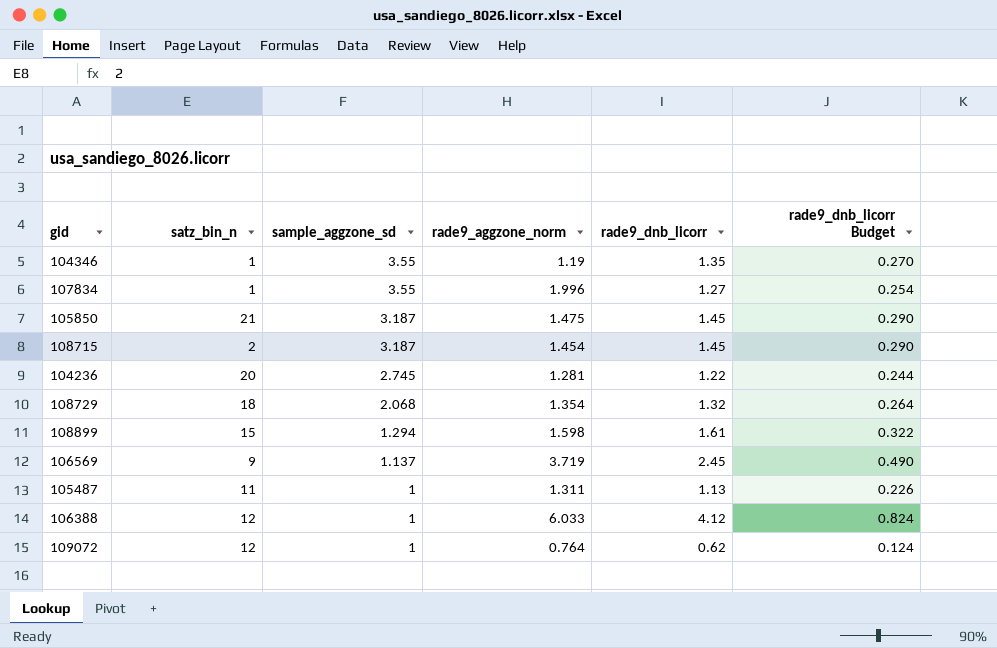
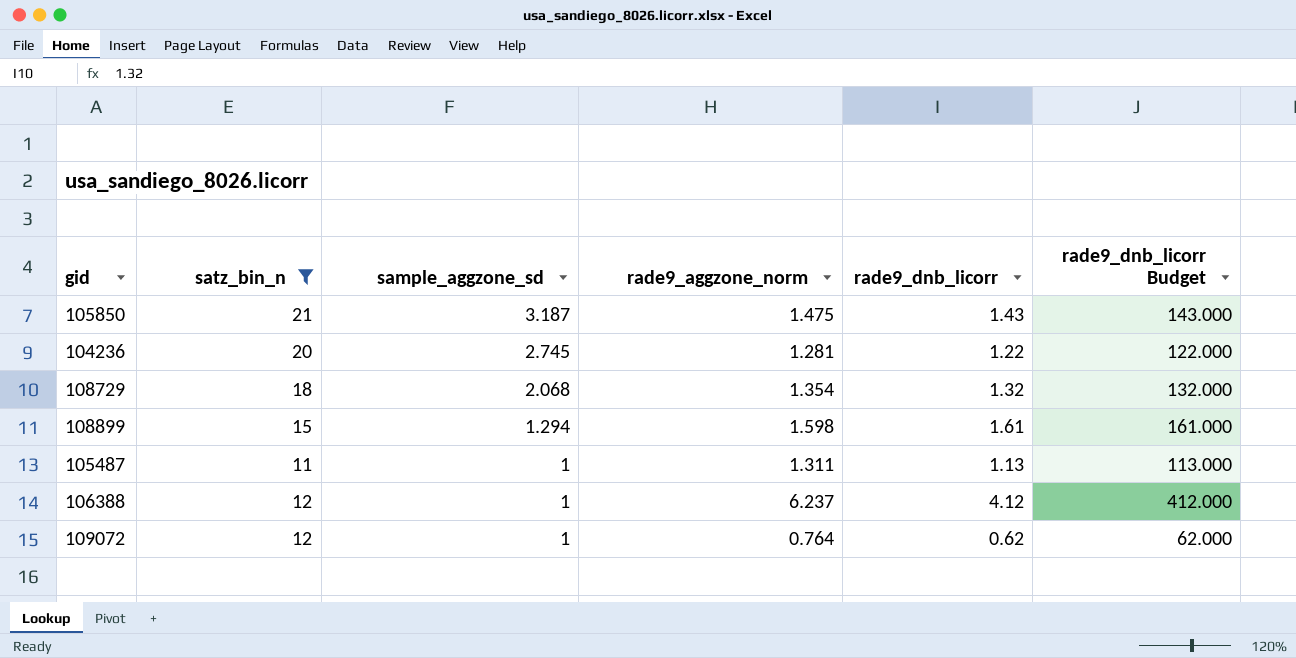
filter: none -> satz_bin_n >= 11
column rade9_dnb_licorr Budget | formula: [rade9_dnb_licorr] * 0.2 -> [rade9_dnb_licorr] * 100
105850 | rade9_dnb_licorr: 1.45 -> 1.43
106388 | rade9_aggzone_norm: 6.033 -> 6.237

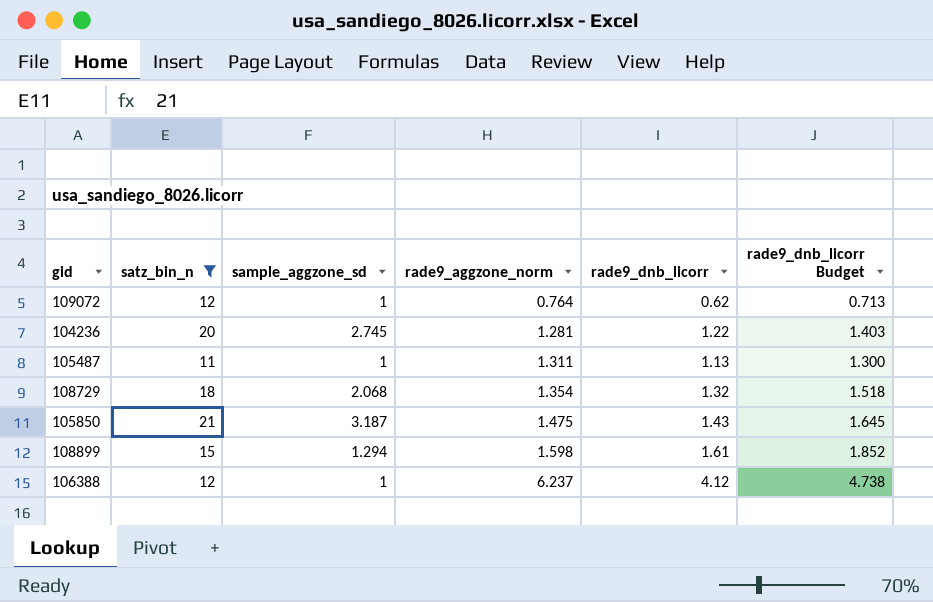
row order: sample_aggzone_sd descending -> rade9_aggzone_norm ascending
column rade9_dnb_licorr Budget | formula: [rade9_dnb_licorr] * 100 -> [rade9_dnb_licorr] * 1.15

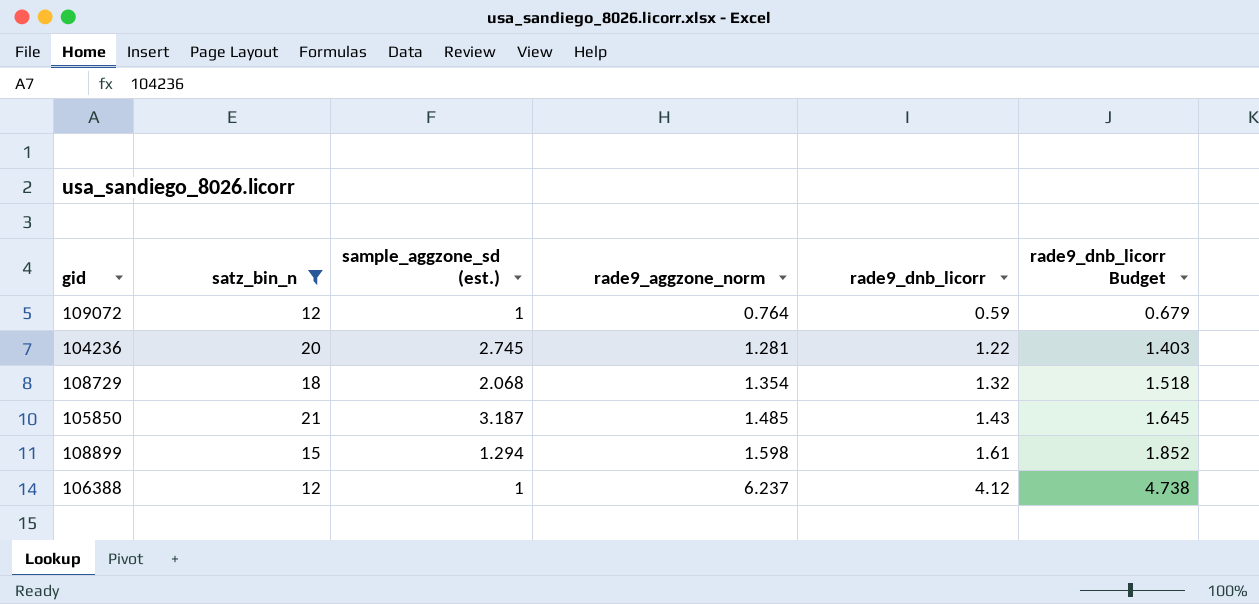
column name: sample_aggzone_sd -> sample_aggzone_sd (est.)
row 105487: 11 | 1 | 1.311 | 1.13 | 1.300 -> none
109072 | rade9_dnb_licorr: 0.62 -> 0.59
109072 | rade9_dnb_licorr Budget: 0.713 -> 0.679
105850 | rade9_aggzone_norm: 1.475 -> 1.485

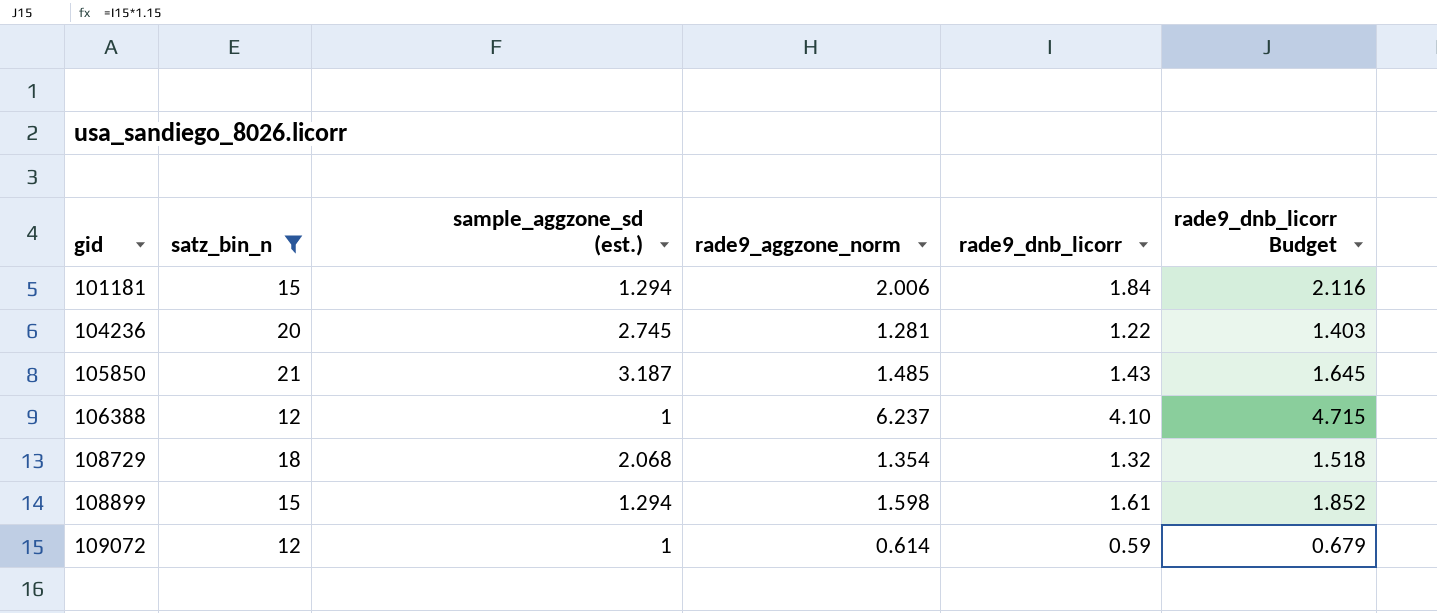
row order: rade9_aggzone_norm ascending -> gid ascending
row 101181: none -> 15 | 1.294 | 2.006 | 1.84 | 2.116
106388 | rade9_dnb_licorr: 4.12 -> 4.10
106388 | rade9_dnb_licorr Budget: 4.738 -> 4.715
109072 | rade9_aggzone_norm: 0.764 -> 0.614

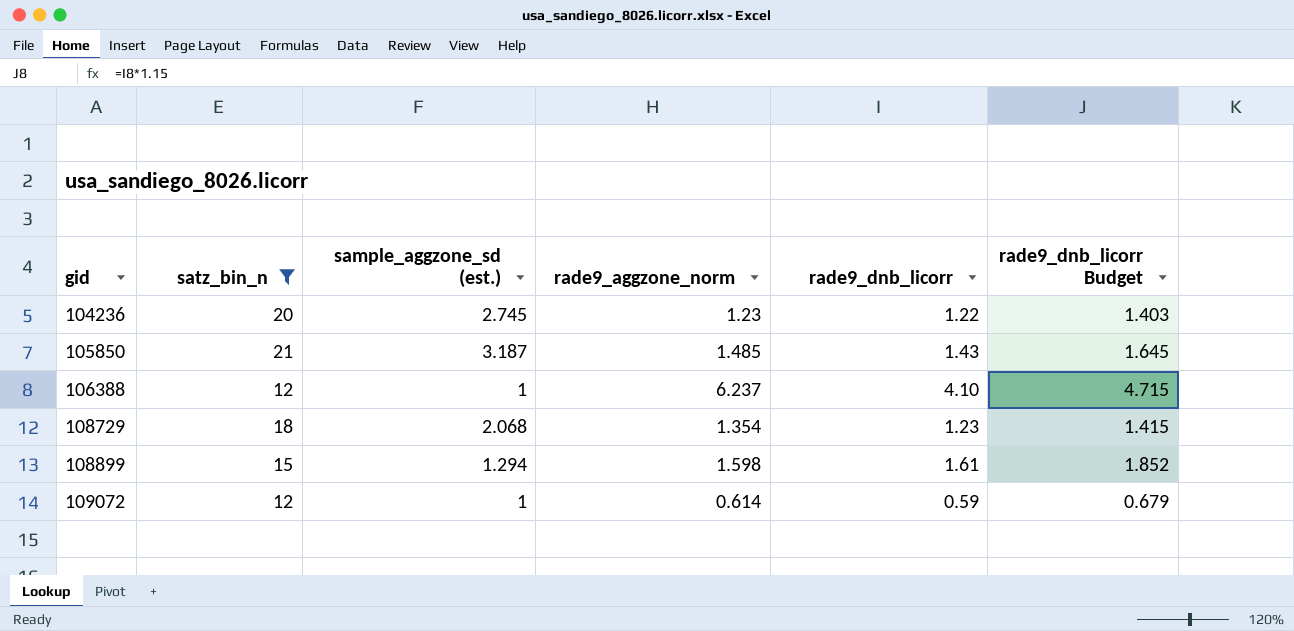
row 101181: 15 | 1.294 | 2.006 | 1.84 | 2.116 -> none
104236 | rade9_aggzone_norm: 1.281 -> 1.23
108729 | rade9_dnb_licorr: 1.32 -> 1.23
108729 | rade9_dnb_licorr Budget: 1.518 -> 1.415

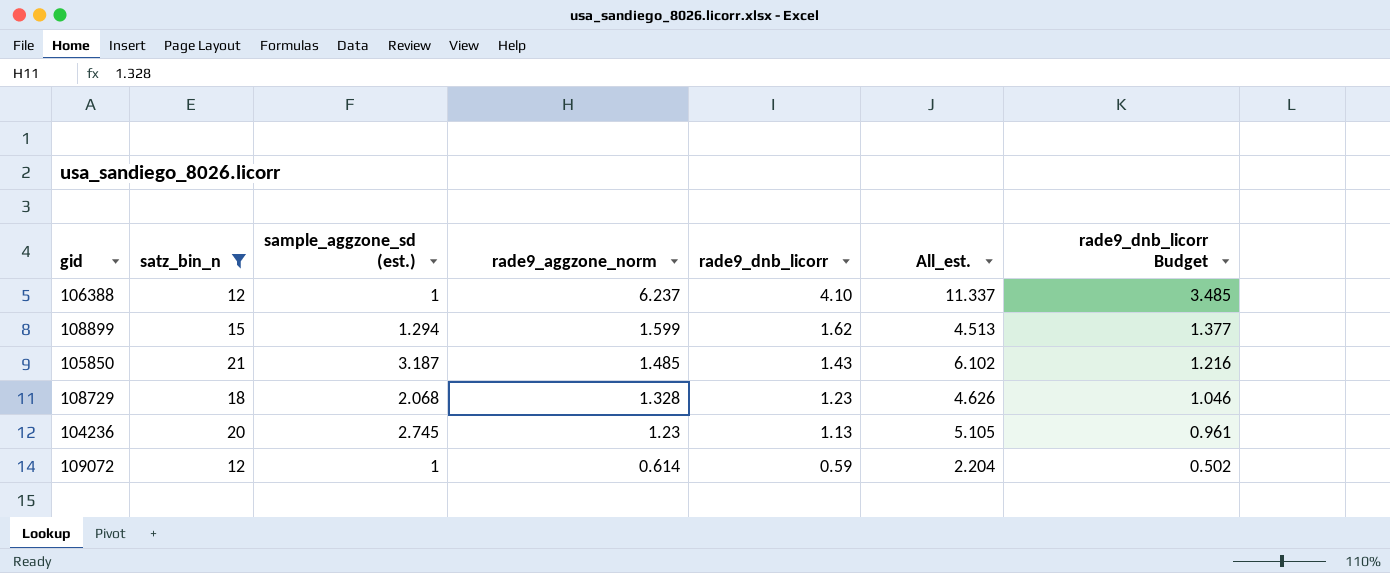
row order: gid ascending -> rade9_aggzone_norm descending
column All_est. | formula: none -> [sample_aggzone_sd (est.)] + [rade9_aggzone_norm] + [rade9_dnb_licorr]
column rade9_dnb_licorr Budget | formula: [rade9_dnb_licorr] * 1.15 -> [rade9_dnb_licorr] * 0.85
108899 | rade9_aggzone_norm: 1.598 -> 1.599
108899 | rade9_dnb_licorr: 1.61 -> 1.62
108729 | rade9_aggzone_norm: 1.354 -> 1.328
104236 | rade9_dnb_licorr: 1.22 -> 1.13

